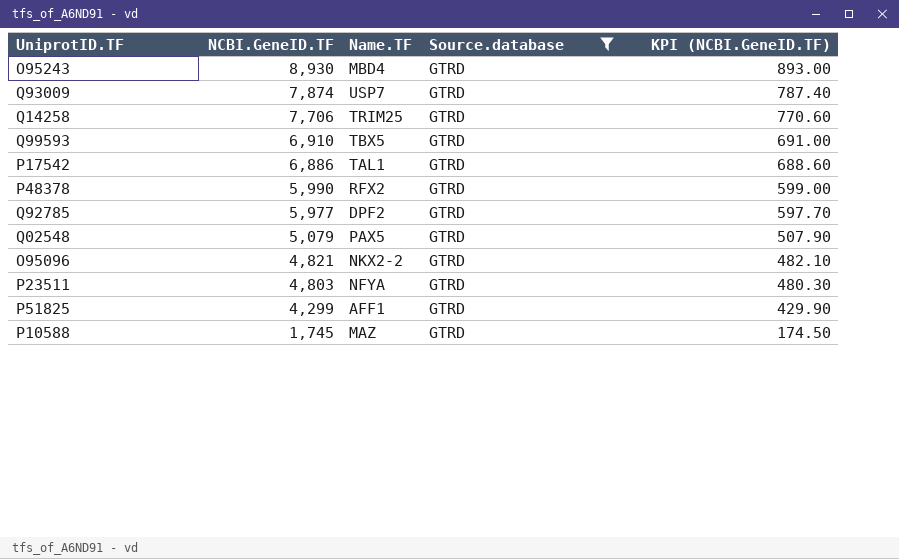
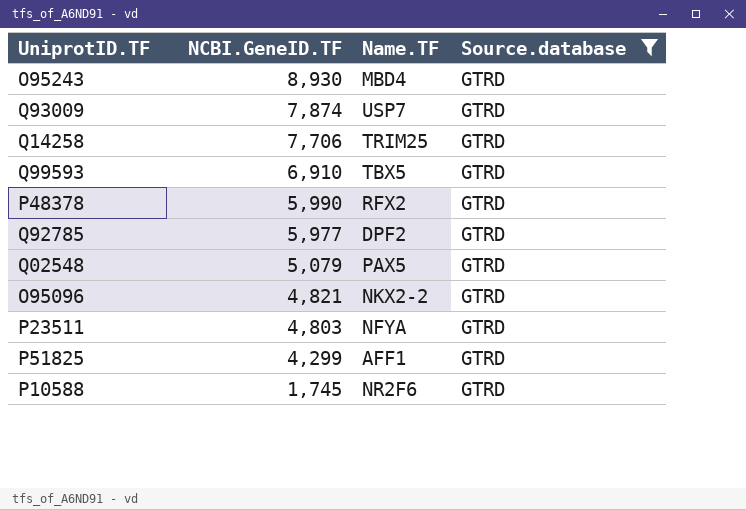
column KPI (NCBI.GeneID.TF) | formula: [NCBI.GeneID.TF] * 0.1 -> none
row P17542: 6,886 | TAL1 | GTRD | 688.60 -> none
P10588 | Name.TF: MAZ -> NR2F6

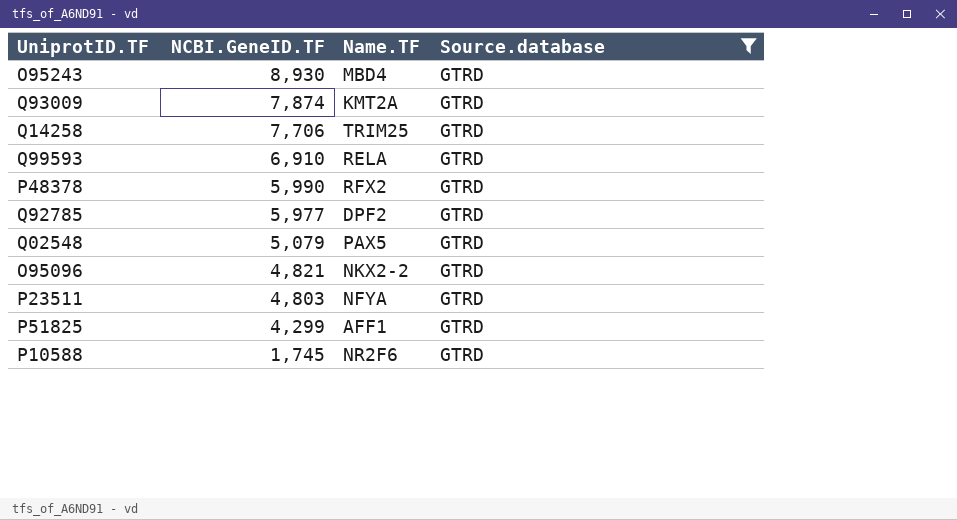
Q93009 | Name.TF: USP7 -> KMT2A
Q99593 | Name.TF: TBX5 -> RELA

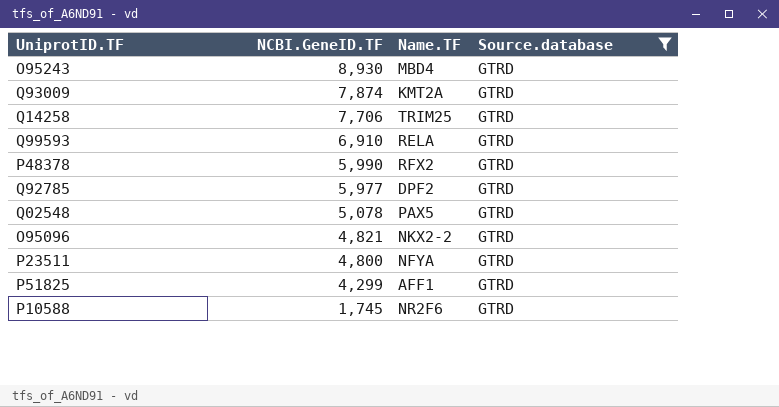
Q02548 | NCBI.GeneID.TF: 5,079 -> 5,078
P23511 | NCBI.GeneID.TF: 4,803 -> 4,800

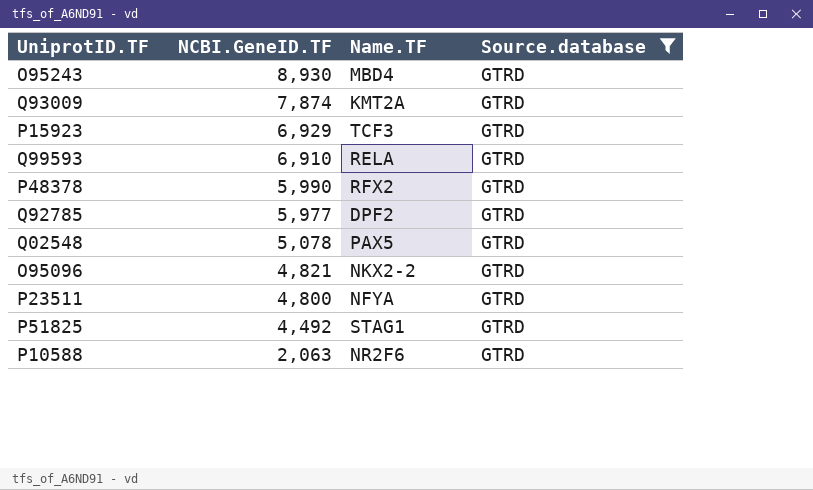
row Q14258: 7,706 | TRIM25 | GTRD -> none
row P15923: none -> 6,929 | TCF3 | GTRD
P51825 | NCBI.GeneID.TF: 4,299 -> 4,492
P51825 | Name.TF: AFF1 -> STAG1
P10588 | NCBI.GeneID.TF: 1,745 -> 2,063

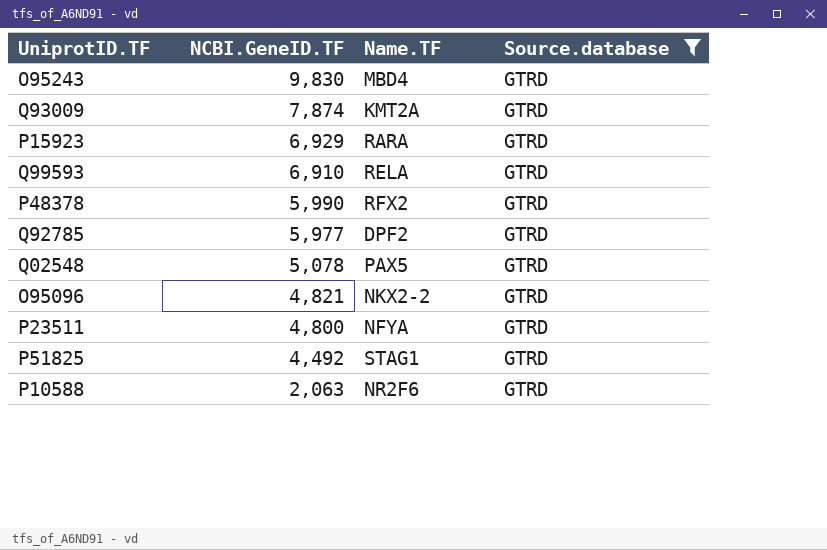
O95243 | NCBI.GeneID.TF: 8,930 -> 9,830
P15923 | Name.TF: TCF3 -> RARA

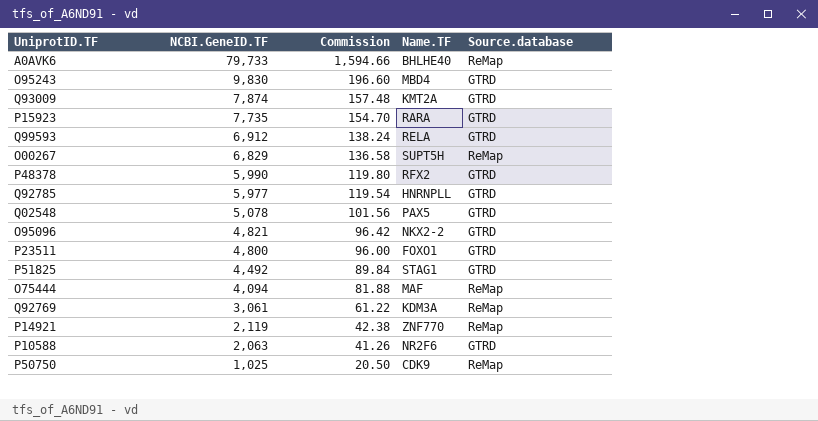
filter: Source.database = GTRD -> none
column Commission | formula: none -> [NCBI.GeneID.TF] * 0.02
P15923 | NCBI.GeneID.TF: 6,929 -> 7,735
Q99593 | NCBI.GeneID.TF: 6,910 -> 6,912
Q92785 | Name.TF: DPF2 -> HNRNPLL
P23511 | Name.TF: NFYA -> FOXO1

